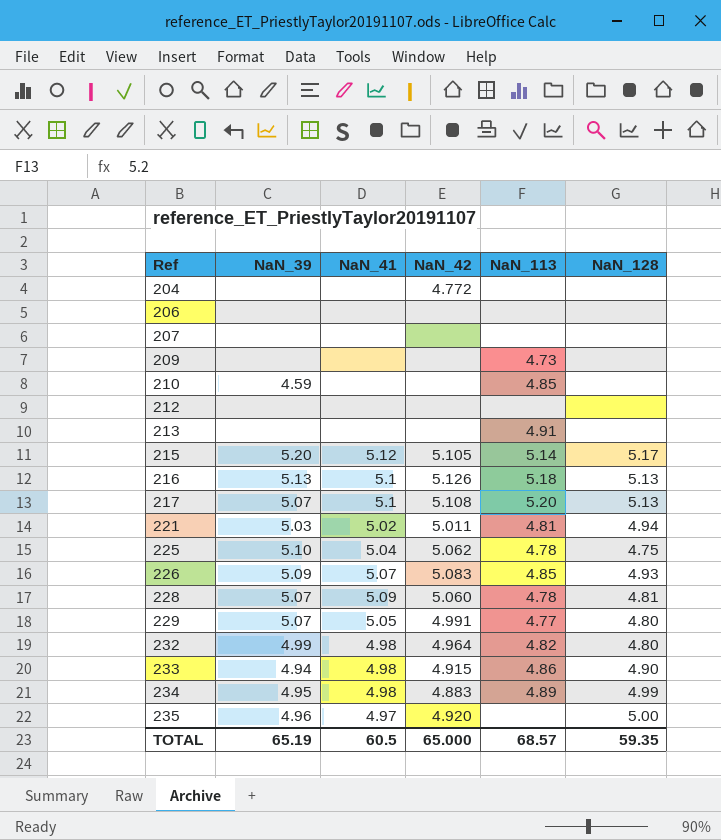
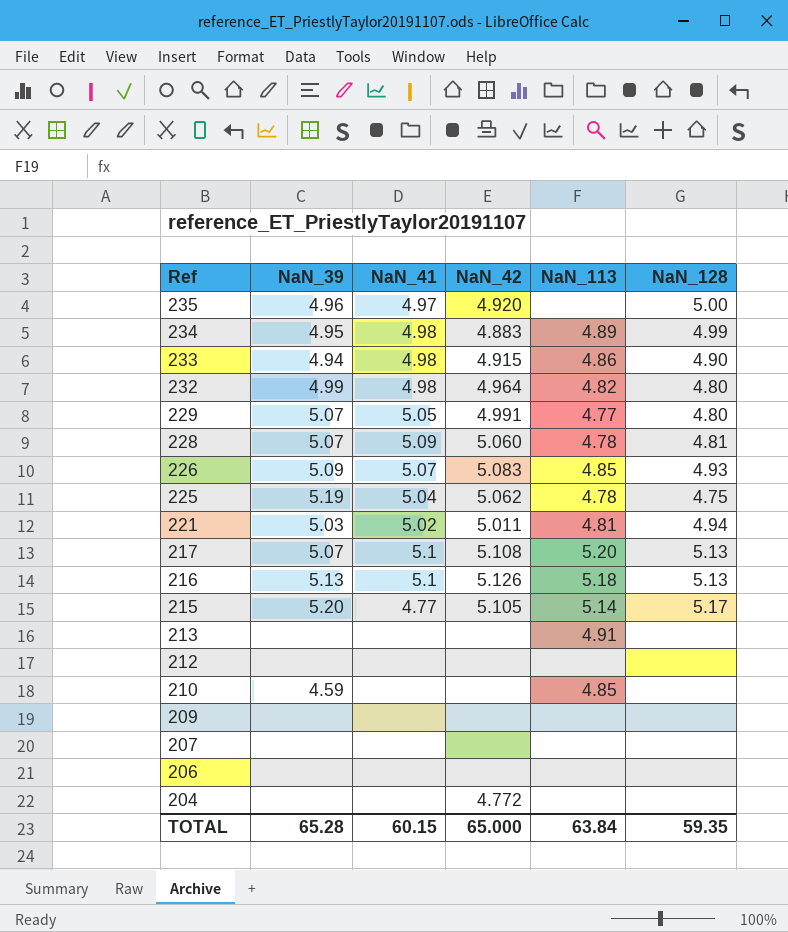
row order: Ref ascending -> Ref descending
225 | NaN_39: 5.10 -> 5.19
215 | NaN_41: 5.12 -> 4.77
209 | NaN_113: 4.73 -> none
TOTAL | NaN_39: 65.19 -> 65.28
TOTAL | NaN_41: 60.5 -> 60.15
TOTAL | NaN_113: 68.57 -> 63.84

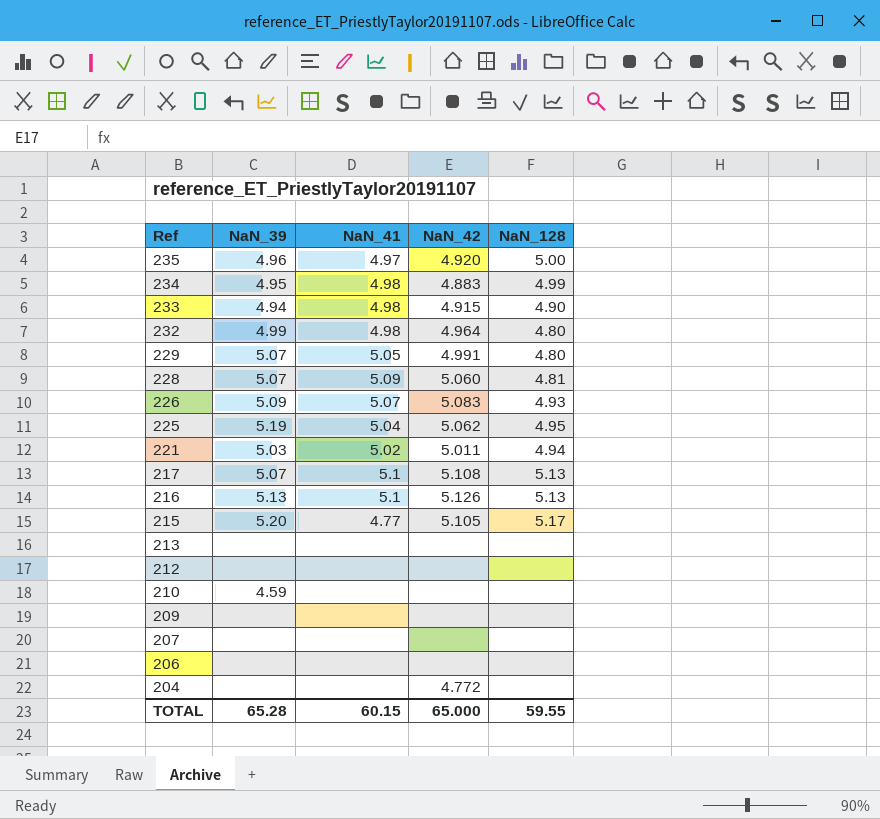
column NaN_113 | position: 5 -> none
225 | NaN_128: 4.75 -> 4.95
TOTAL | NaN_128: 59.35 -> 59.55

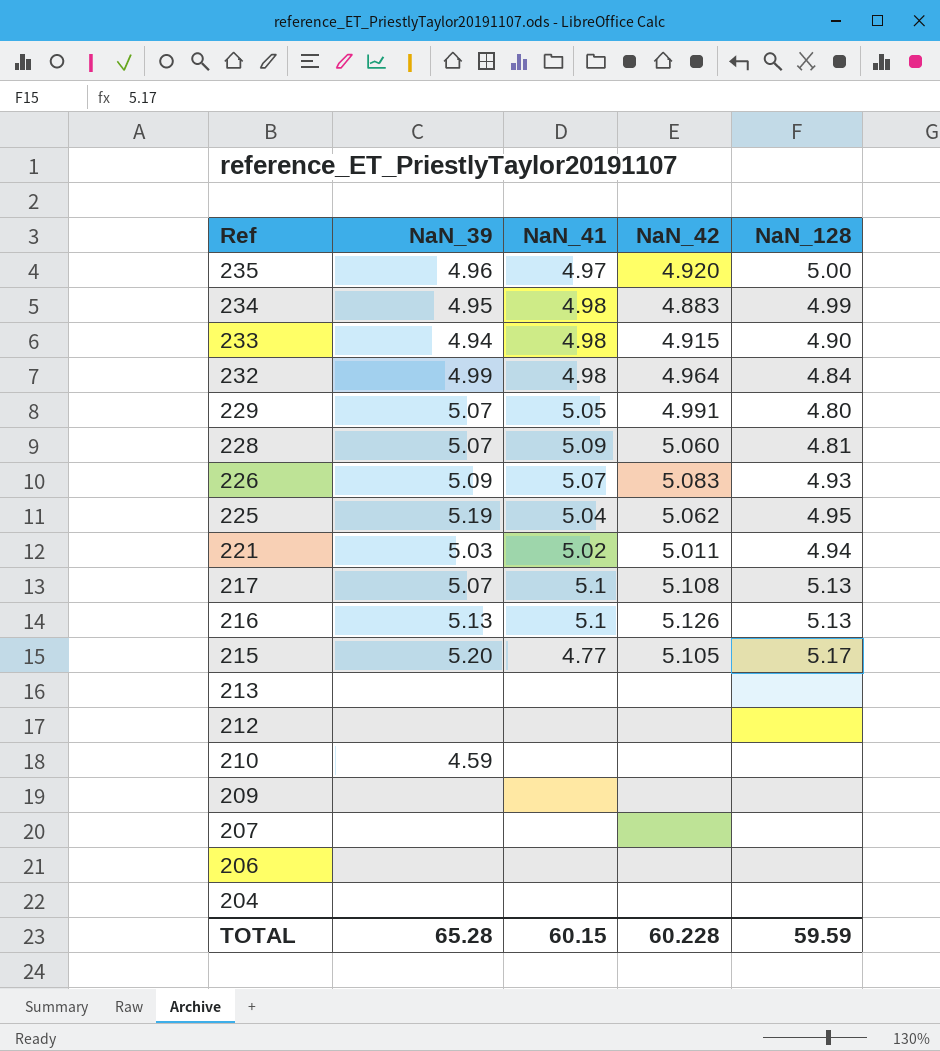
232 | NaN_128: 4.80 -> 4.84
204 | NaN_42: 4.772 -> none
TOTAL | NaN_42: 65.000 -> 60.228
TOTAL | NaN_128: 59.55 -> 59.59

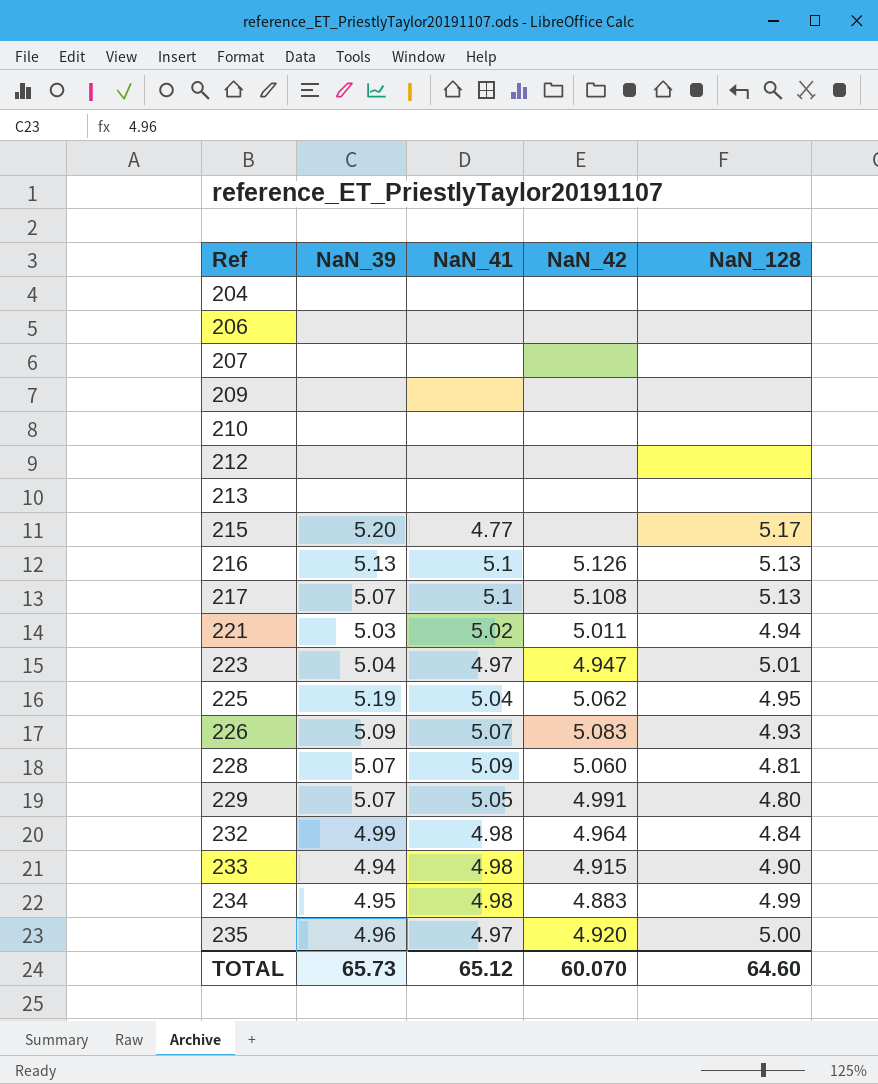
row order: Ref descending -> Ref ascending
210 | NaN_39: 4.59 -> none
215 | NaN_42: 5.105 -> none
row 223: none -> 5.04 | 4.97 | 4.947 | 5.01
TOTAL | NaN_39: 65.28 -> 65.73
TOTAL | NaN_41: 60.15 -> 65.12
TOTAL | NaN_42: 60.228 -> 60.070
TOTAL | NaN_128: 59.59 -> 64.60

